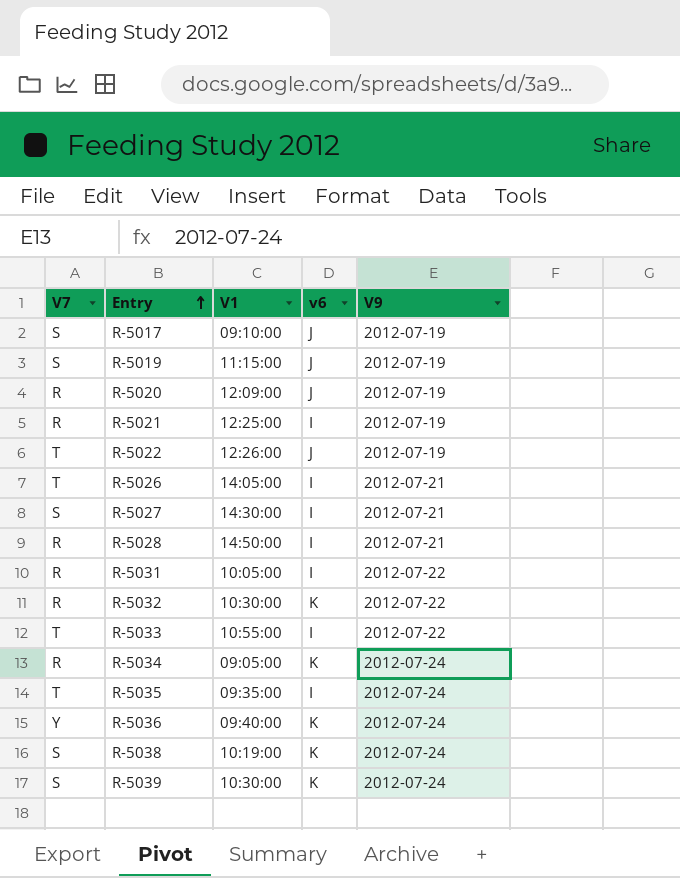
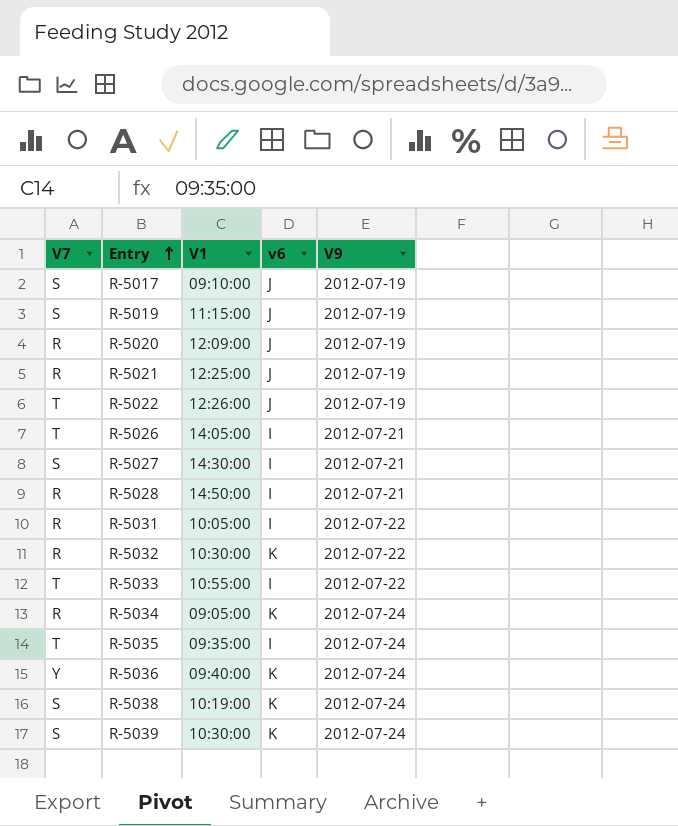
R-5021 | v6: I -> J

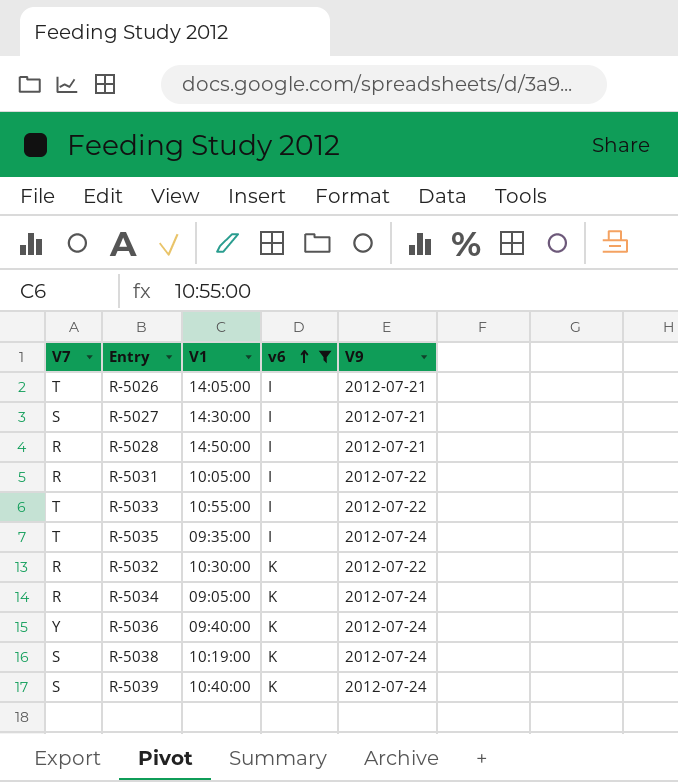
filter: none -> v6 != J
row order: Entry ascending -> v6 ascending
R-5039 | V1: 10:30:00 -> 10:40:00

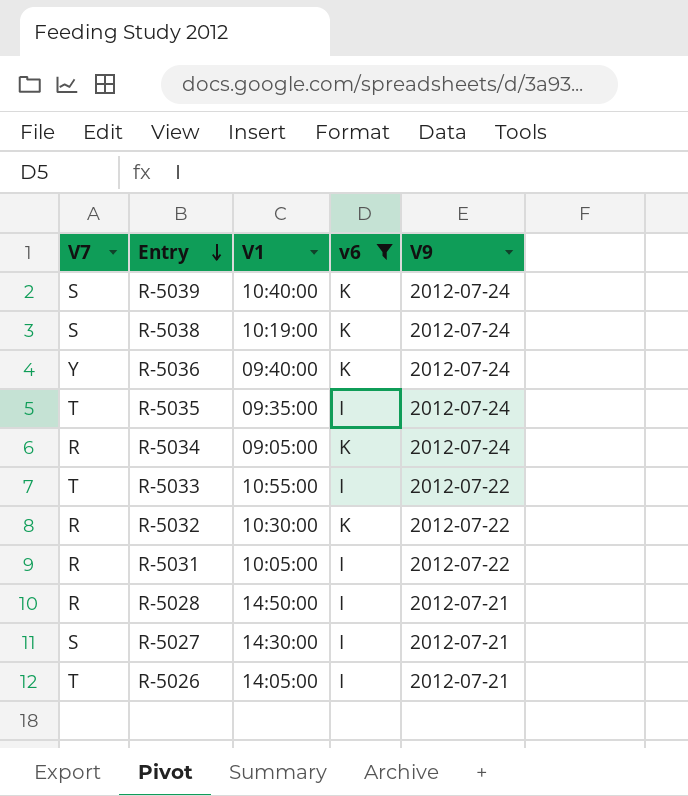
row order: v6 ascending -> Entry descending

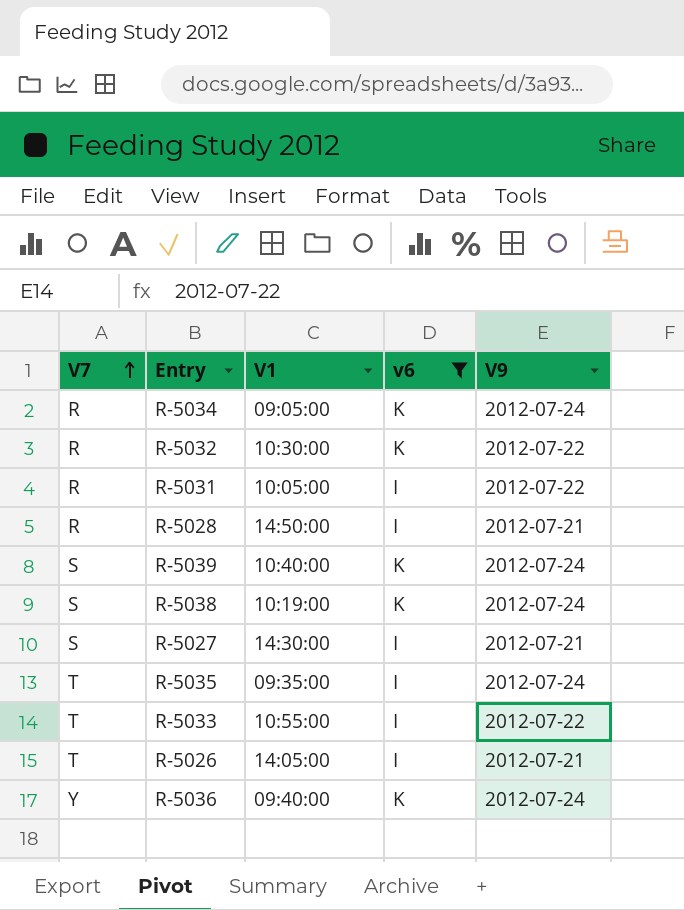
row order: Entry descending -> V7 ascending

